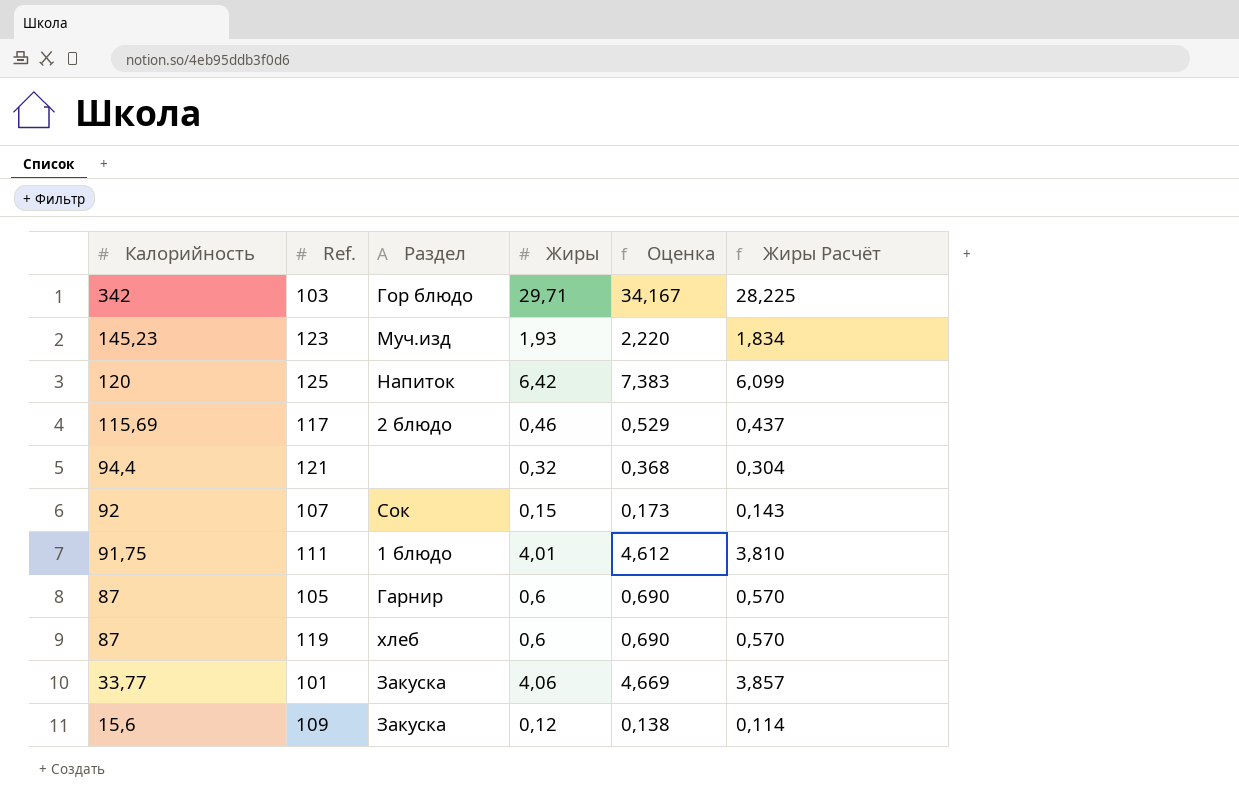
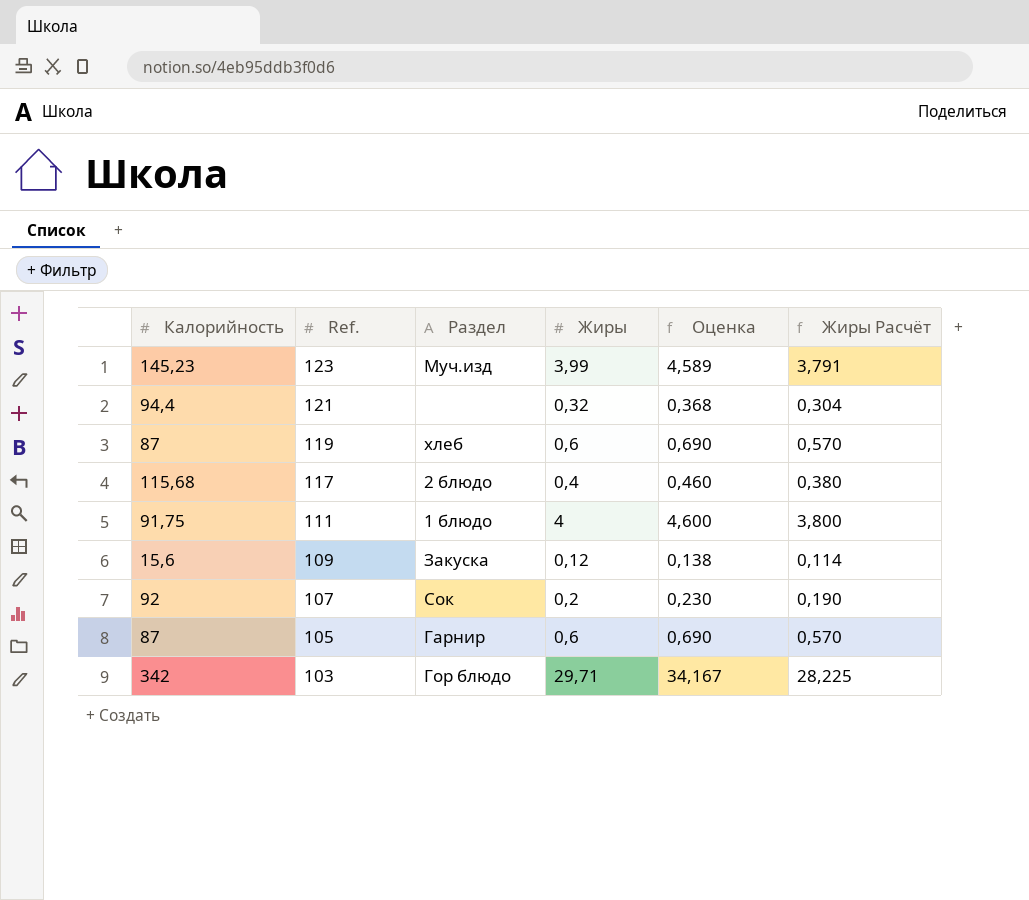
row order: Калорийность descending -> Ref. descending
row 125: 120 | Напиток | 6,42 | 7,383 | 6,099 -> none
row 101: 33,77 | Закуска | 4,06 | 4,669 | 3,857 -> none
123 | Жиры: 1,93 -> 3,99
123 | Оценка: 2,220 -> 4,589
123 | Жиры Расчёт: 1,834 -> 3,791
117 | Калорийность: 115,69 -> 115,68
117 | Жиры: 0,46 -> 0,4
117 | Оценка: 0,529 -> 0,460
117 | Жиры Расчёт: 0,437 -> 0,380
111 | Жиры: 4,01 -> 4
111 | Оценка: 4,612 -> 4,600
111 | Жиры Расчёт: 3,810 -> 3,800
107 | Жиры: 0,15 -> 0,2
107 | Оценка: 0,173 -> 0,230
107 | Жиры Расчёт: 0,143 -> 0,190

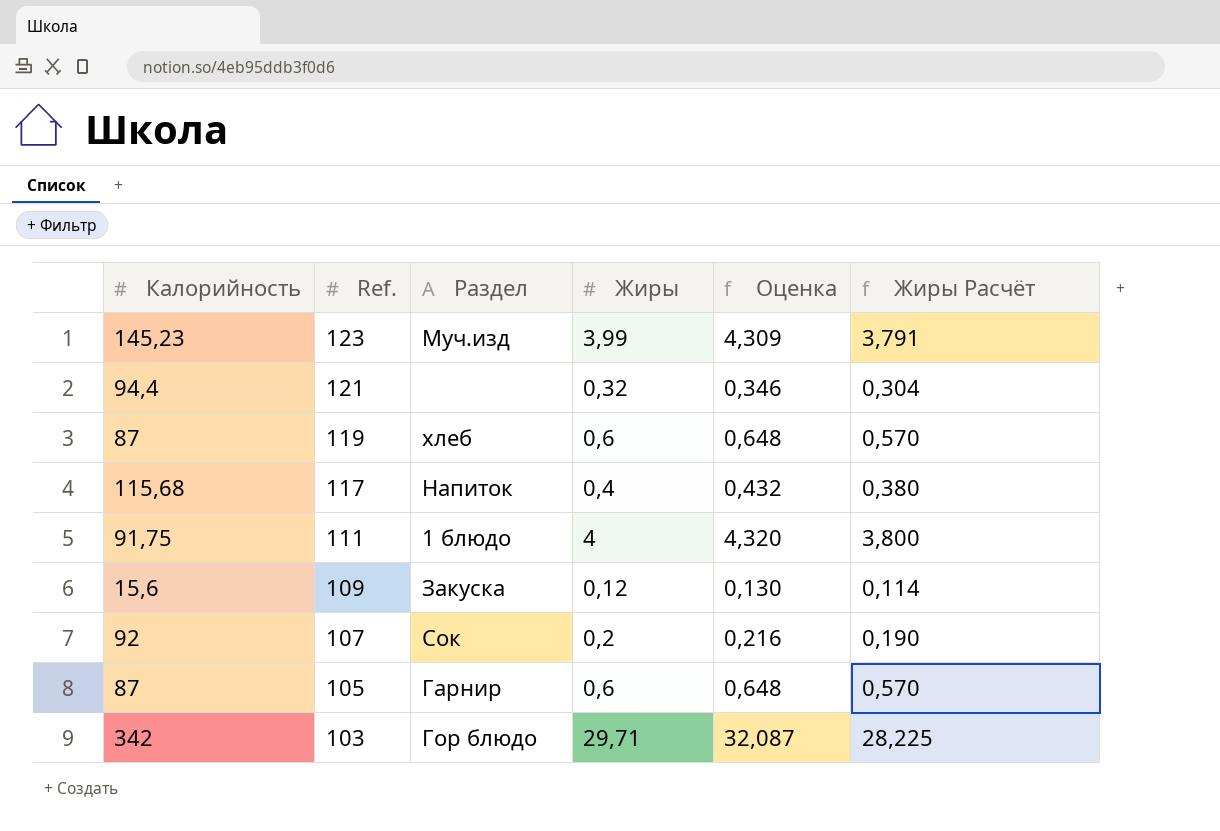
column Оценка | formula: [Жиры] * 1,15 -> [Жиры] * 1,08
117 | Раздел: 2 блюдо -> Напиток

